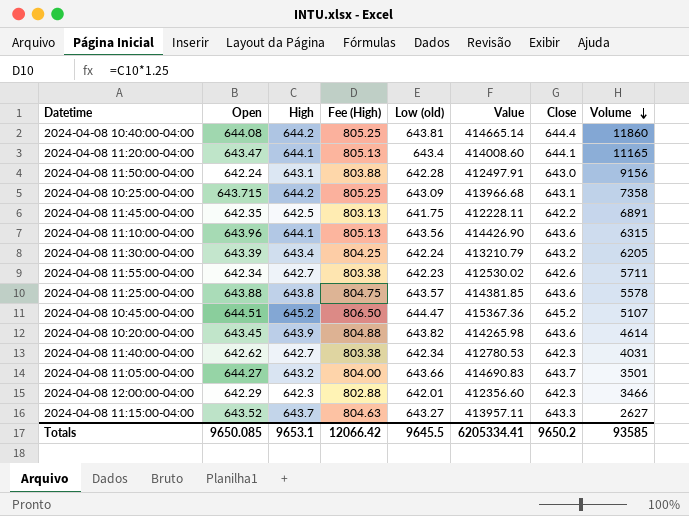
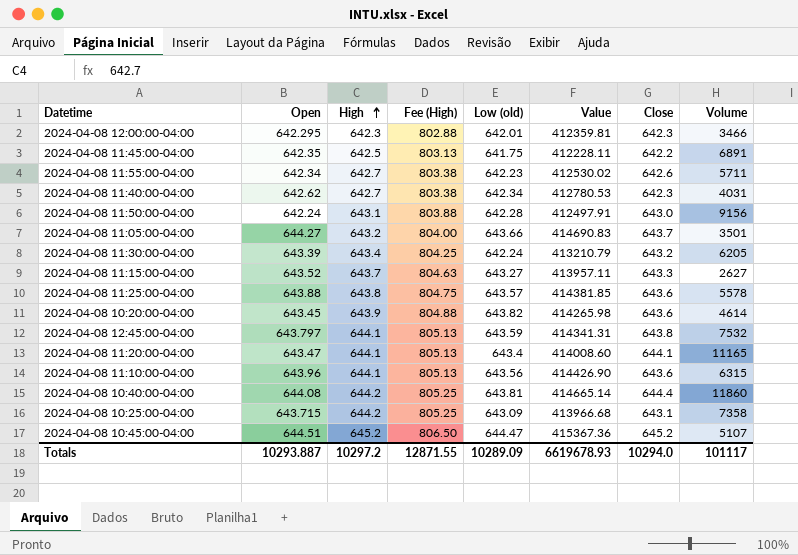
row order: Volume descending -> High ascending
2024-04-08 12:00:00-04:00 | Open: 642.29 -> 642.295
2024-04-08 12:00:00-04:00 | Value: 412356.60 -> 412359.81
row 2024-04-08 12:45:00-04:00: none -> 643.797 | 644.1 | 805.13 | 643.59 | 414341.31 | 643.8 | 7532
Totals | Open: 9650.085 -> 10293.887
Totals | High: 9653.1 -> 10297.2
Totals | Fee (High): 12066.42 -> 12871.55
Totals | Low (old): 9645.5 -> 10289.09
Totals | Value: 6205334.41 -> 6619678.93
Totals | Close: 9650.2 -> 10294.0
Totals | Volume: 93585 -> 101117

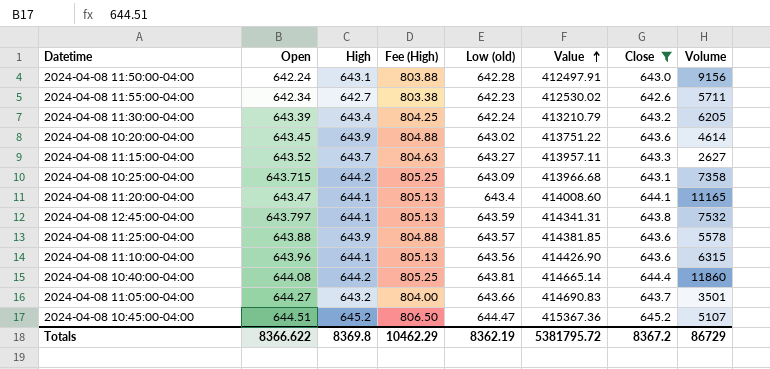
filter: none -> Close >= 642.6
row order: High ascending -> Value ascending
2024-04-08 10:20:00-04:00 | Low (old): 643.82 -> 643.02
2024-04-08 10:20:00-04:00 | Value: 414265.98 -> 413751.22
2024-04-08 11:25:00-04:00 | High: 643.8 -> 643.9
2024-04-08 11:25:00-04:00 | Fee (High): 804.75 -> 804.88
Totals | Open: 10293.887 -> 8366.622
Totals | High: 10297.2 -> 8369.8
Totals | Fee (High): 12871.55 -> 10462.29
Totals | Low (old): 10289.09 -> 8362.19
Totals | Value: 6619678.93 -> 5381795.72
Totals | Close: 10294.0 -> 8367.2
Totals | Volume: 101117 -> 86729

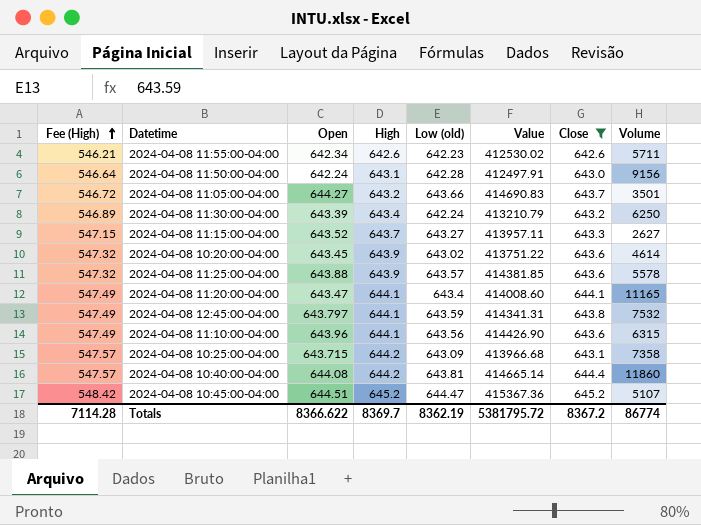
row order: Value ascending -> Fee (High) ascending
column Fee (High) | formula: [High] * 1.25 -> [High] * 0.85
column Fee (High) | position: 4 -> 1
2024-04-08 11:55:00-04:00 | High: 642.7 -> 642.6
2024-04-08 11:30:00-04:00 | Volume: 6205 -> 6250
Totals | Fee (High): 10462.29 -> 7114.28
Totals | High: 8369.8 -> 8369.7
Totals | Volume: 86729 -> 86774

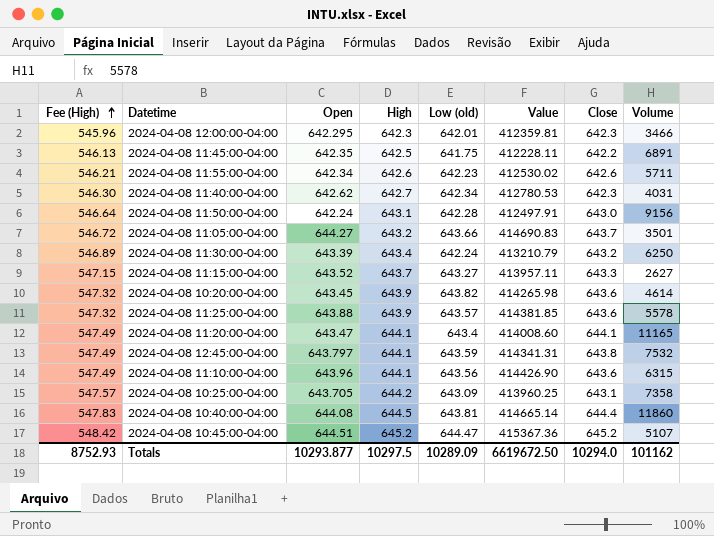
filter: Close >= 642.6 -> none
2024-04-08 10:20:00-04:00 | Low (old): 643.02 -> 643.82
2024-04-08 10:20:00-04:00 | Value: 413751.22 -> 414265.98
2024-04-08 10:25:00-04:00 | Open: 643.715 -> 643.705
2024-04-08 10:25:00-04:00 | Value: 413966.68 -> 413960.25
2024-04-08 10:40:00-04:00 | Fee (High): 547.57 -> 547.83
2024-04-08 10:40:00-04:00 | High: 644.2 -> 644.5
Totals | Fee (High): 7114.28 -> 8752.93
Totals | Open: 8366.622 -> 10293.877
Totals | High: 8369.7 -> 10297.5
Totals | Low (old): 8362.19 -> 10289.09
Totals | Value: 5381795.72 -> 6619672.50
Totals | Close: 8367.2 -> 10294.0
Totals | Volume: 86774 -> 101162

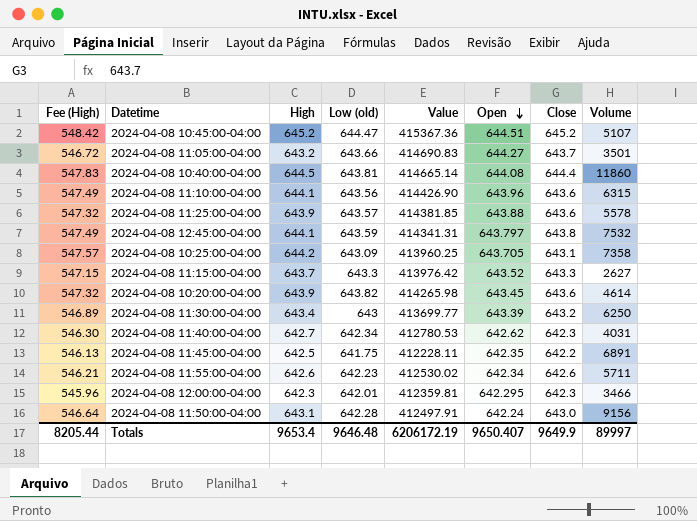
row order: Fee (High) ascending -> Open descending
column Open | position: 3 -> 6
row 2024-04-08 11:20:00-04:00: 547.49 | 643.47 | 644.1 | 643.4 | 414008.60 | 644.1 | 11165 -> none
2024-04-08 11:15:00-04:00 | Low (old): 643.27 -> 643.3
2024-04-08 11:15:00-04:00 | Value: 413957.11 -> 413976.42
2024-04-08 11:30:00-04:00 | Low (old): 642.24 -> 643
2024-04-08 11:30:00-04:00 | Value: 413210.79 -> 413699.77
Totals | Fee (High): 8752.93 -> 8205.44
Totals | High: 10297.5 -> 9653.4
Totals | Low (old): 10289.09 -> 9646.48
Totals | Value: 6619672.50 -> 6206172.19
Totals | Open: 10293.877 -> 9650.407
Totals | Close: 10294.0 -> 9649.9
Totals | Volume: 101162 -> 89997

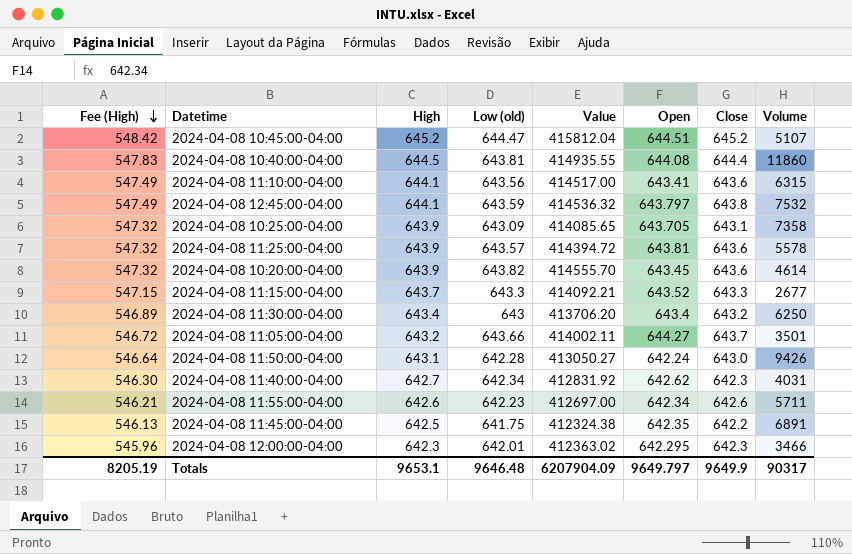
row order: Open descending -> Fee (High) descending
column Value | formula: [Low (old)] * [Open] -> [High] * [Low (old)]
2024-04-08 11:10:00-04:00 | Open: 643.96 -> 643.41
2024-04-08 10:25:00-04:00 | Fee (High): 547.57 -> 547.32
2024-04-08 10:25:00-04:00 | High: 644.2 -> 643.9
2024-04-08 11:25:00-04:00 | Open: 643.88 -> 643.81
2024-04-08 11:15:00-04:00 | Volume: 2627 -> 2677
2024-04-08 11:30:00-04:00 | Open: 643.39 -> 643.4
2024-04-08 11:50:00-04:00 | Volume: 9156 -> 9426
Totals | Fee (High): 8205.44 -> 8205.19
Totals | High: 9653.4 -> 9653.1
Totals | Value: 6206172.19 -> 6207904.09
Totals | Open: 9650.407 -> 9649.797
Totals | Volume: 89997 -> 90317

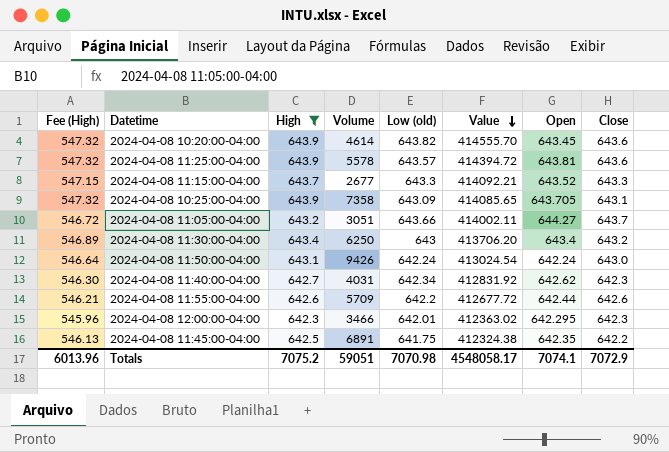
filter: none -> High <= 643.9
row order: Fee (High) descending -> Value descending
column Volume | position: 8 -> 4
2024-04-08 11:05:00-04:00 | Volume: 3501 -> 3051
2024-04-08 11:50:00-04:00 | Low (old): 642.28 -> 642.24
2024-04-08 11:50:00-04:00 | Value: 413050.27 -> 413024.54
2024-04-08 11:55:00-04:00 | Volume: 5711 -> 5709
2024-04-08 11:55:00-04:00 | Low (old): 642.23 -> 642.2
2024-04-08 11:55:00-04:00 | Value: 412697.00 -> 412677.72
2024-04-08 11:55:00-04:00 | Open: 642.34 -> 642.44
Totals | Fee (High): 8205.19 -> 6013.96
Totals | High: 9653.1 -> 7075.2
Totals | Volume: 90317 -> 59051
Totals | Low (old): 9646.48 -> 7070.98
Totals | Value: 6207904.09 -> 4548058.17
Totals | Open: 9649.797 -> 7074.1
Totals | Close: 9649.9 -> 7072.9

